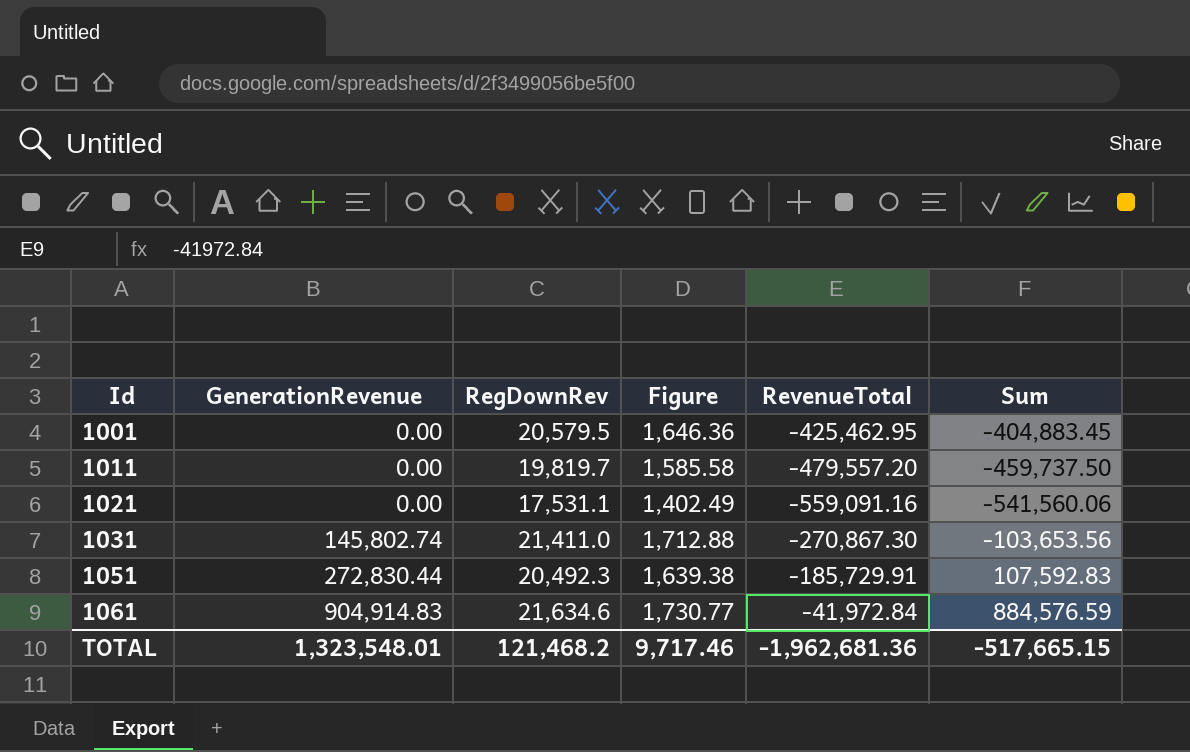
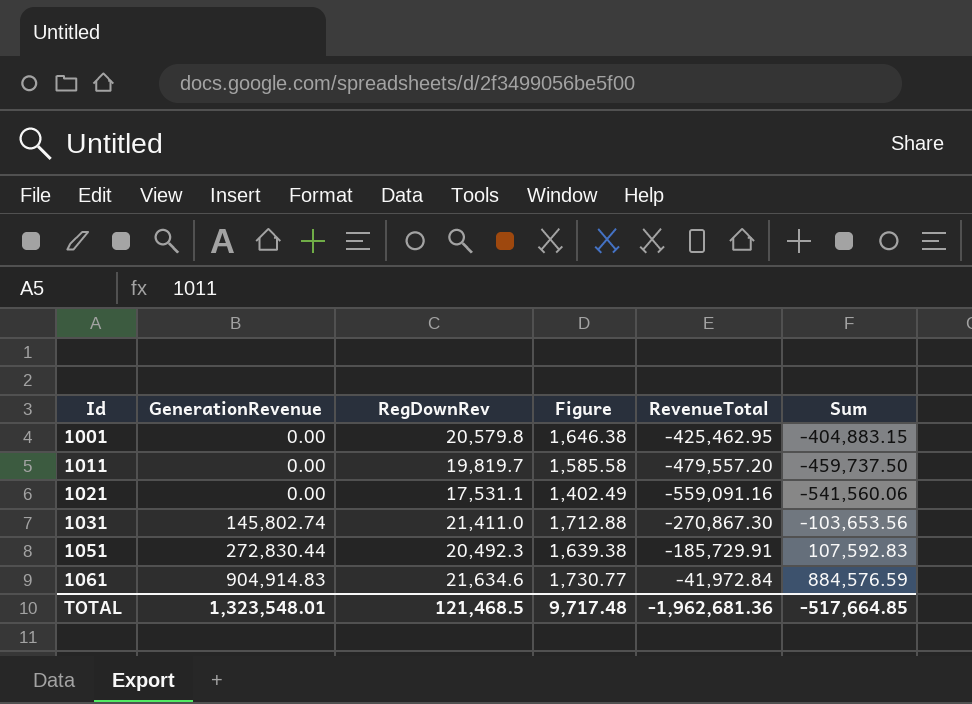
1001 | RegDownRev: 20,579.5 -> 20,579.8
1001 | Figure: 1,646.36 -> 1,646.38
1001 | Sum: -404,883.45 -> -404,883.15
TOTAL | RegDownRev: 121,468.2 -> 121,468.5
TOTAL | Figure: 9,717.46 -> 9,717.48
TOTAL | Sum: -517,665.15 -> -517,664.85

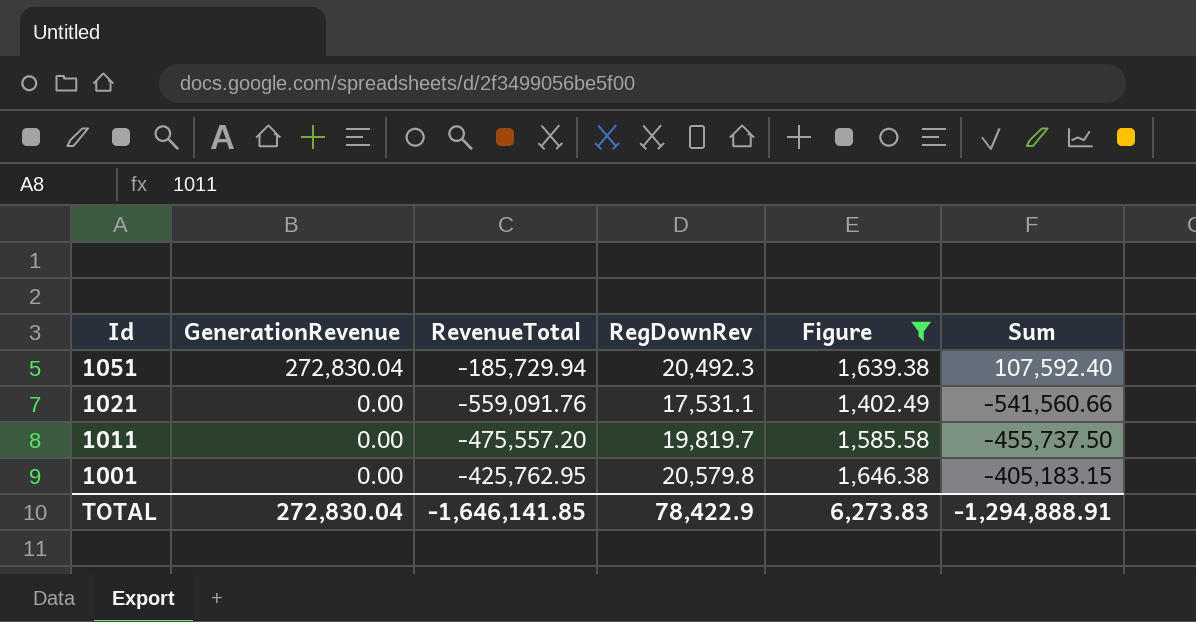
filter: none -> Figure <= 1,646.38
row order: Id ascending -> Id descending
column RevenueTotal | position: 5 -> 3
1051 | GenerationRevenue: 272,830.44 -> 272,830.04
1051 | RevenueTotal: -185,729.91 -> -185,729.94
1051 | Sum: 107,592.83 -> 107,592.40
1021 | RevenueTotal: -559,091.16 -> -559,091.76
1021 | Sum: -541,560.06 -> -541,560.66
1011 | RevenueTotal: -479,557.20 -> -475,557.20
1011 | Sum: -459,737.50 -> -455,737.50
1001 | RevenueTotal: -425,462.95 -> -425,762.95
1001 | Sum: -404,883.15 -> -405,183.15
TOTAL | GenerationRevenue: 1,323,548.01 -> 272,830.04
TOTAL | RevenueTotal: -1,962,681.36 -> -1,646,141.85
TOTAL | RegDownRev: 121,468.5 -> 78,422.9
TOTAL | Figure: 9,717.48 -> 6,273.83
TOTAL | Sum: -517,664.85 -> -1,294,888.91

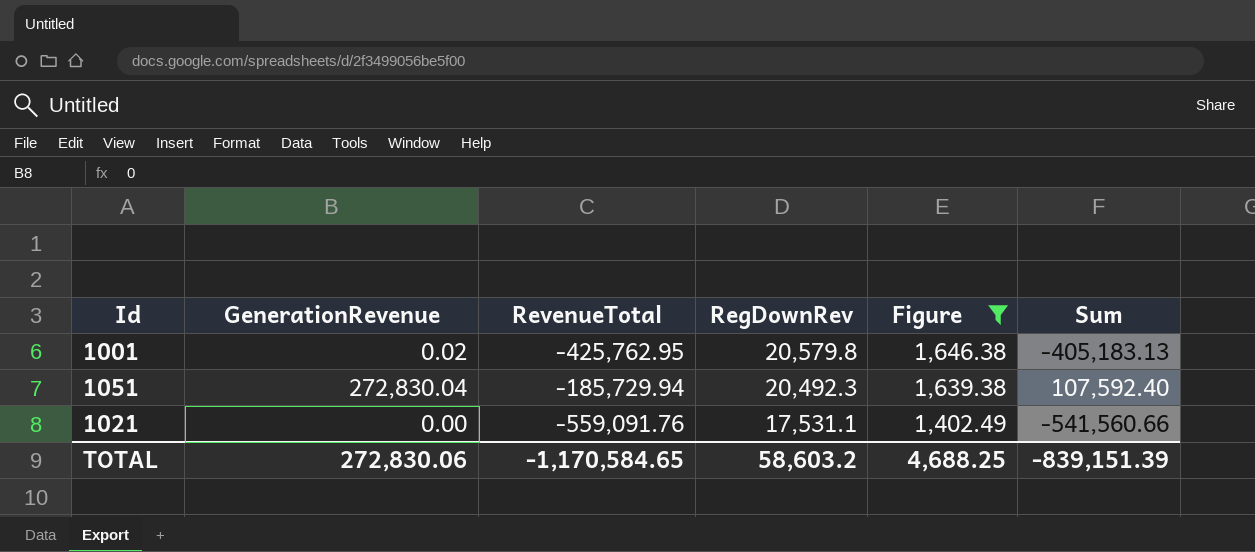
row order: Id descending -> RegDownRev descending
row 1011: 0.00 | -475,557.20 | 19,819.7 | 1,585.58 | -455,737.50 -> none
1001 | GenerationRevenue: 0.00 -> 0.02
1001 | Sum: -405,183.15 -> -405,183.13
TOTAL | GenerationRevenue: 272,830.04 -> 272,830.06
TOTAL | RevenueTotal: -1,646,141.85 -> -1,170,584.65
TOTAL | RegDownRev: 78,422.9 -> 58,603.2
TOTAL | Figure: 6,273.83 -> 4,688.25
TOTAL | Sum: -1,294,888.91 -> -839,151.39

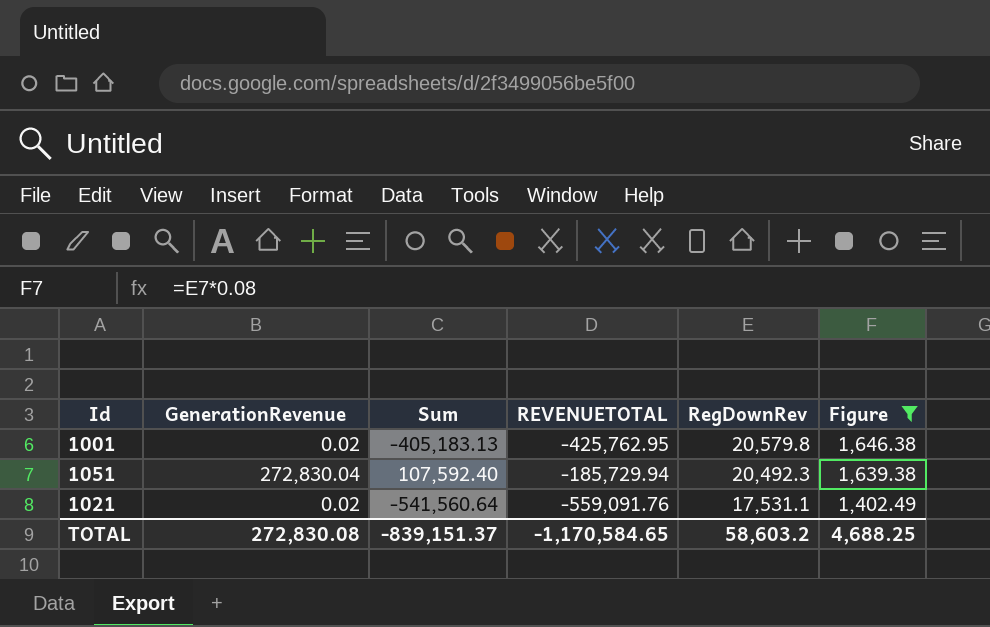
column Sum | position: 6 -> 3
column name: RevenueTotal -> REVENUETOTAL
1021 | GenerationRevenue: 0.00 -> 0.02
1021 | Sum: -541,560.66 -> -541,560.64
TOTAL | GenerationRevenue: 272,830.06 -> 272,830.08
TOTAL | Sum: -839,151.39 -> -839,151.37

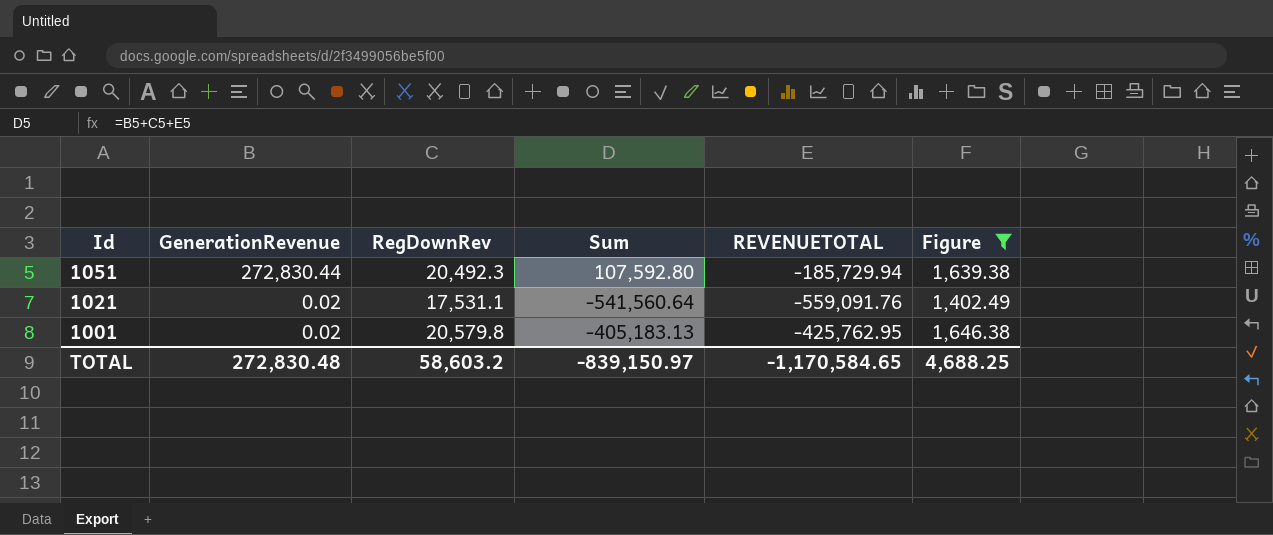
row order: RegDownRev descending -> Id descending
column RegDownRev | position: 5 -> 3
1051 | GenerationRevenue: 272,830.04 -> 272,830.44
1051 | Sum: 107,592.40 -> 107,592.80
TOTAL | GenerationRevenue: 272,830.08 -> 272,830.48
TOTAL | Sum: -839,151.37 -> -839,150.97

